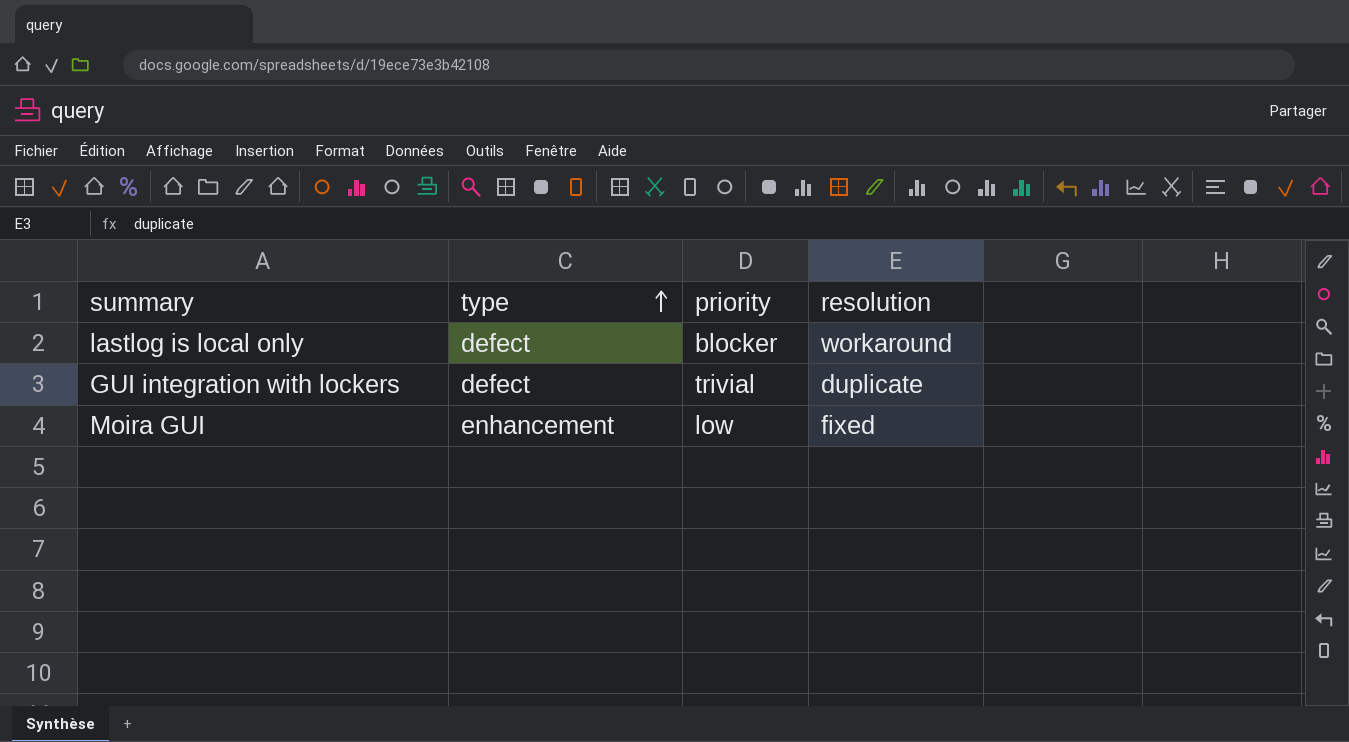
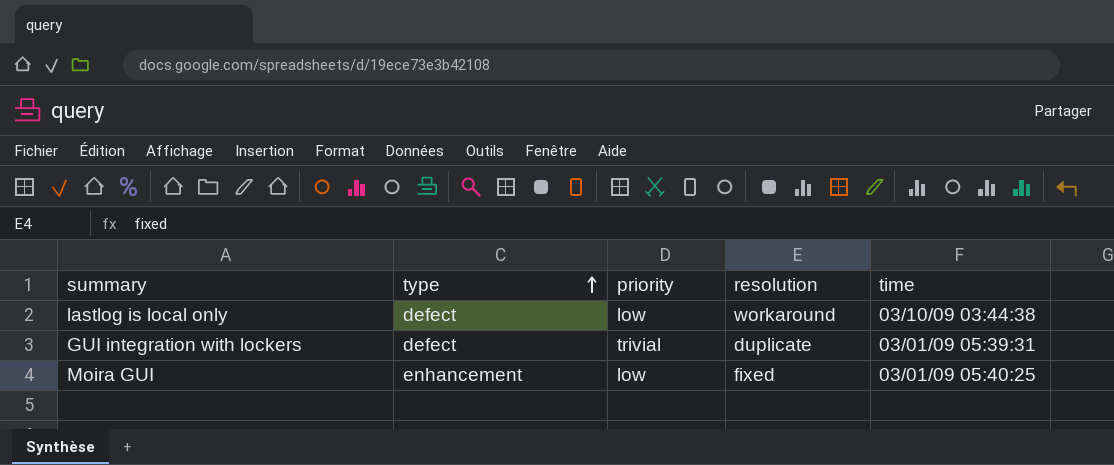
column time | position: none -> 5
lastlog is local only | priority: blocker -> low

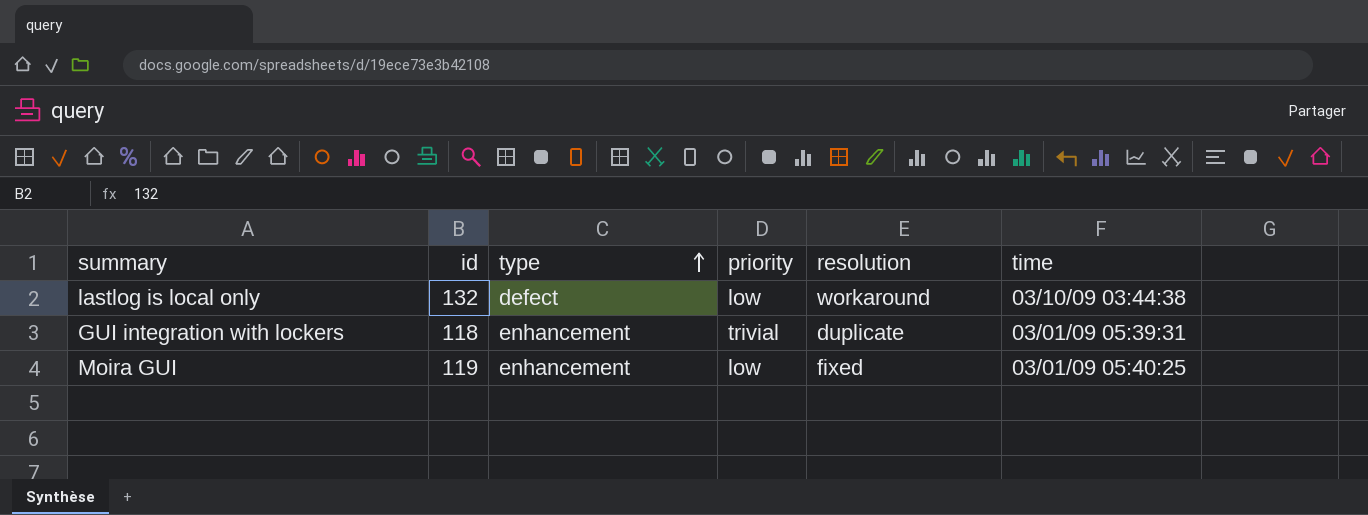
column id | position: none -> 2
GUI integration with lockers | type: defect -> enhancement

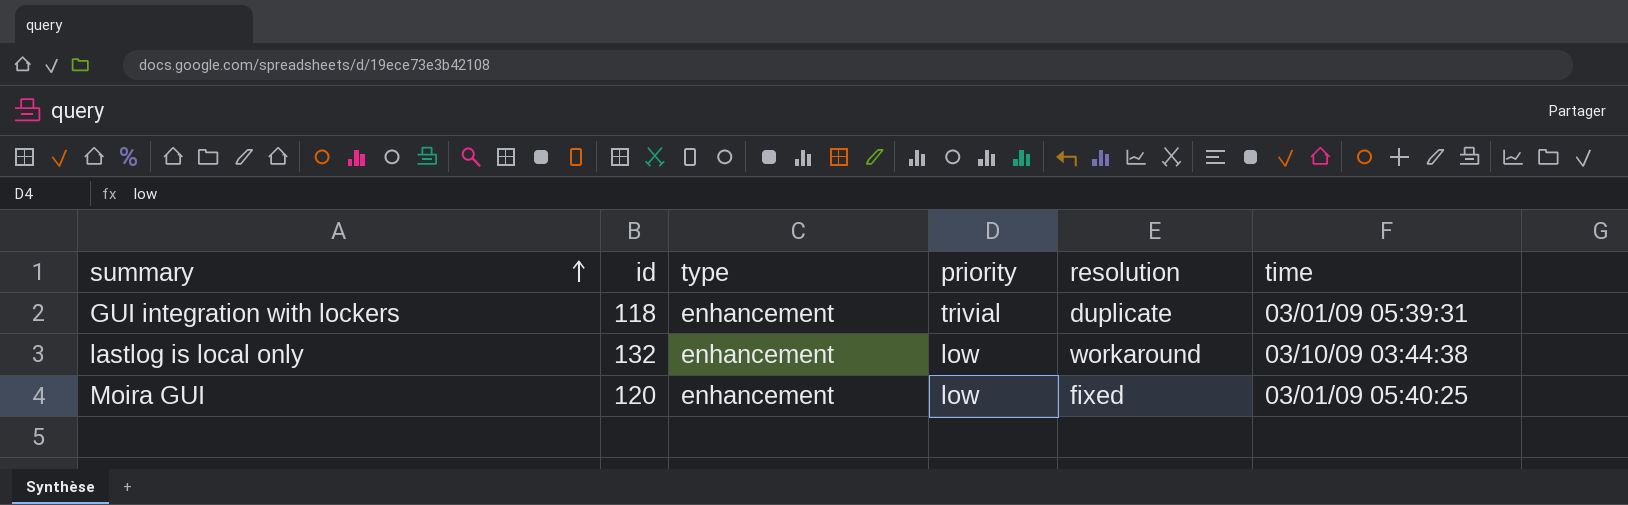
row order: type ascending -> summary ascending
lastlog is local only | type: defect -> enhancement
Moira GUI | id: 119 -> 120

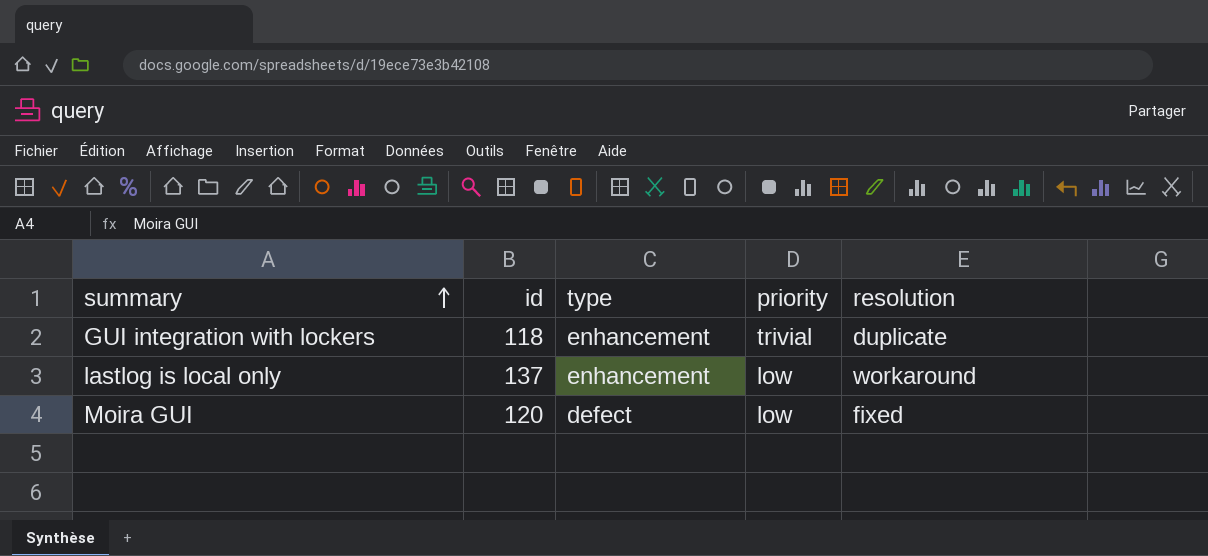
column time | position: 6 -> none
lastlog is local only | id: 132 -> 137
Moira GUI | type: enhancement -> defect

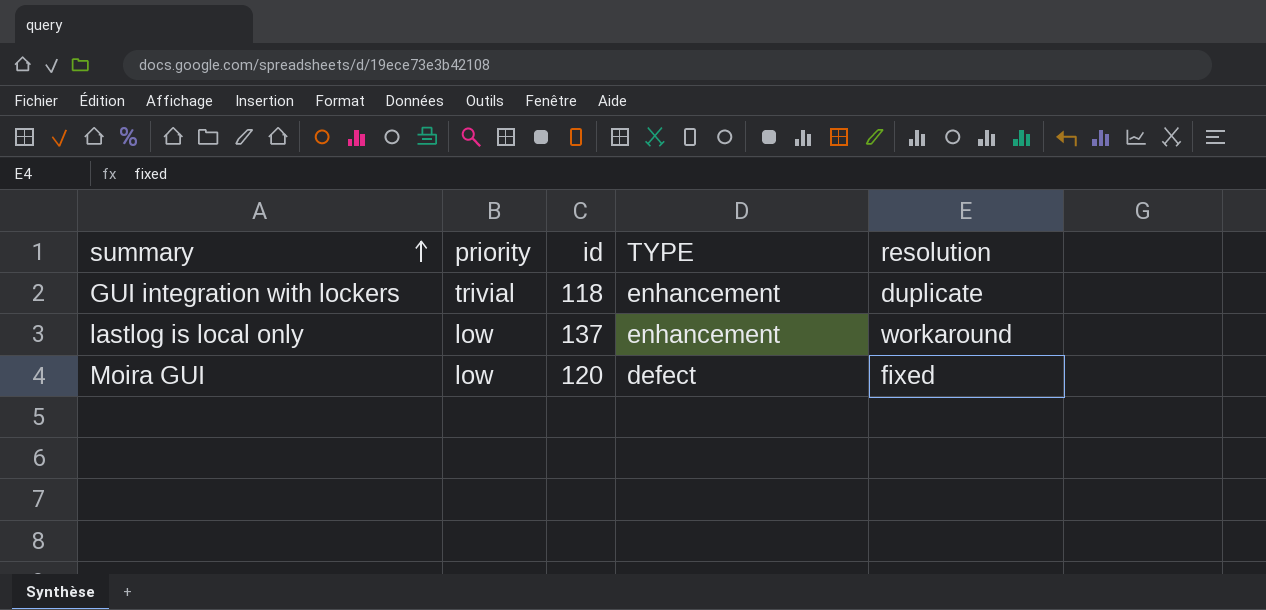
column priority | position: 4 -> 2
column name: type -> TYPE

